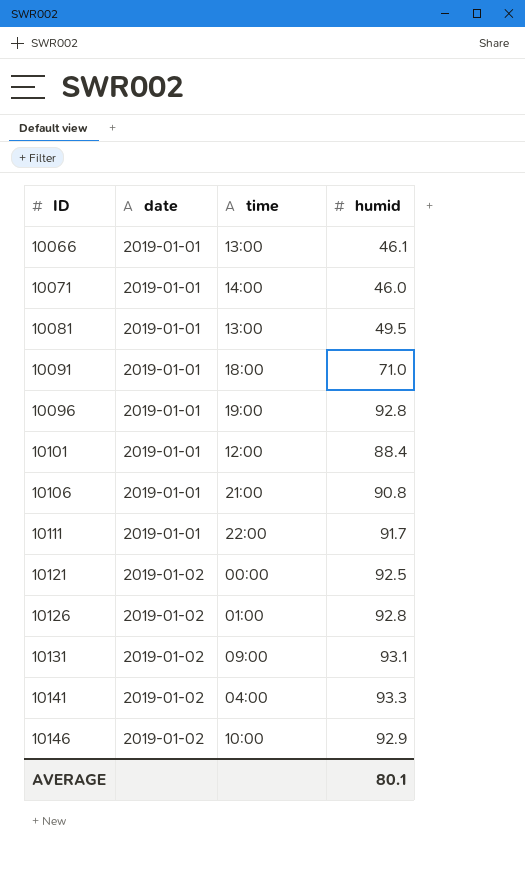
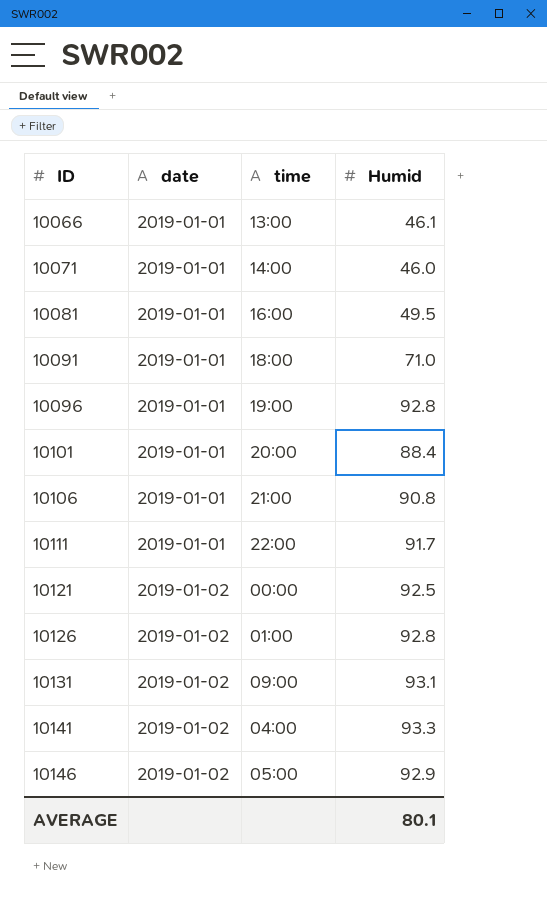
column name: humid -> Humid
10081 | time: 13:00 -> 16:00
10101 | time: 12:00 -> 20:00
10146 | time: 10:00 -> 05:00

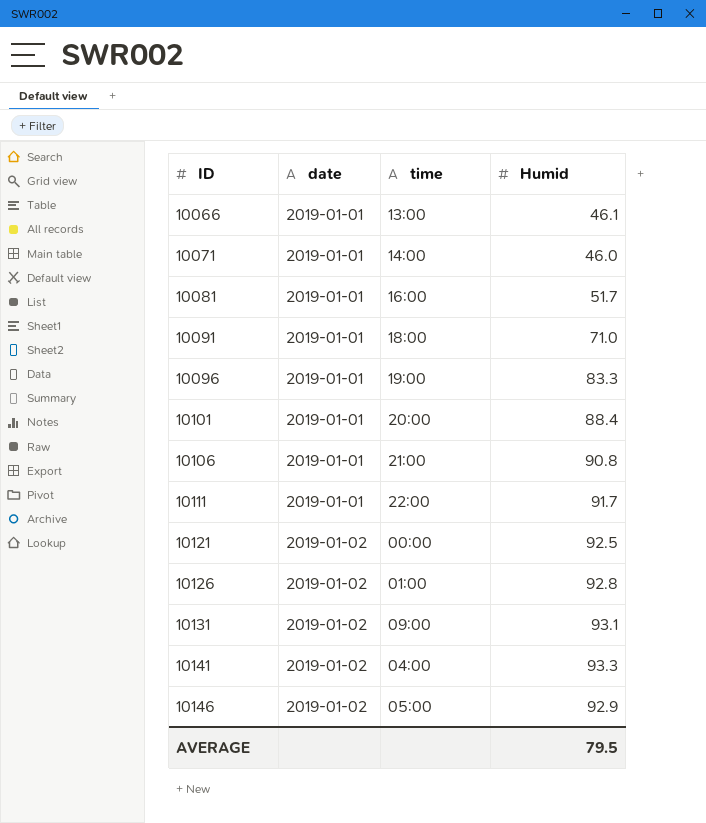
10081 | Humid: 49.5 -> 51.7
10096 | Humid: 92.8 -> 83.3
AVERAGE | Humid: 80.1 -> 79.5

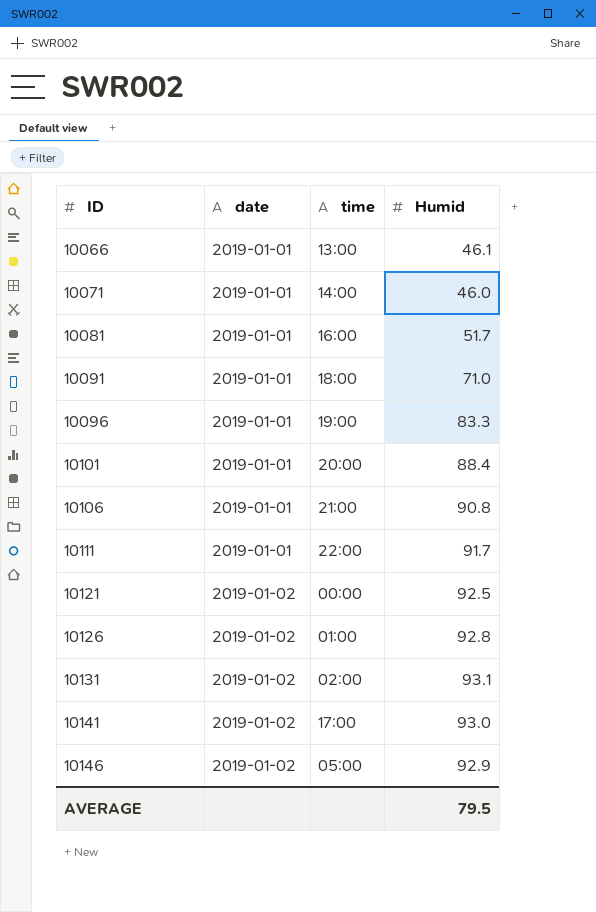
10131 | time: 09:00 -> 02:00
10141 | time: 04:00 -> 17:00
10141 | Humid: 93.3 -> 93.0

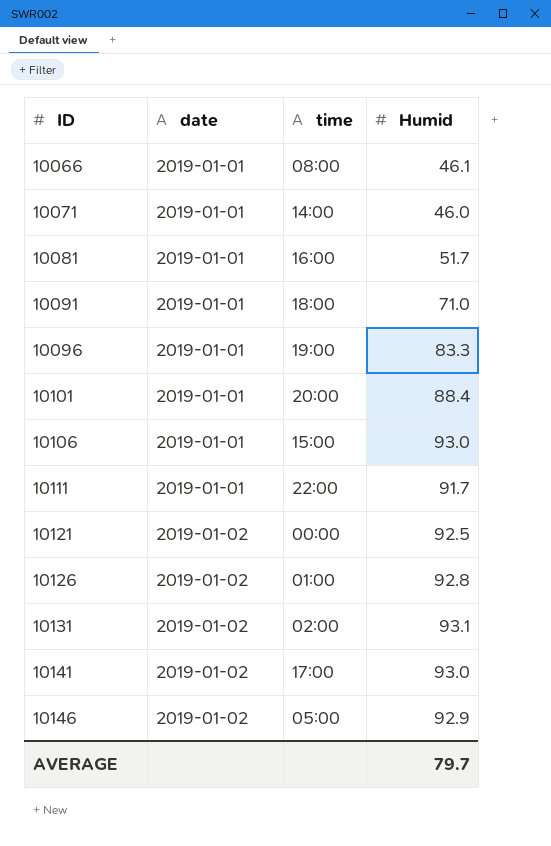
10066 | time: 13:00 -> 08:00
10106 | time: 21:00 -> 15:00
10106 | Humid: 90.8 -> 93.0
AVERAGE | Humid: 79.5 -> 79.7

